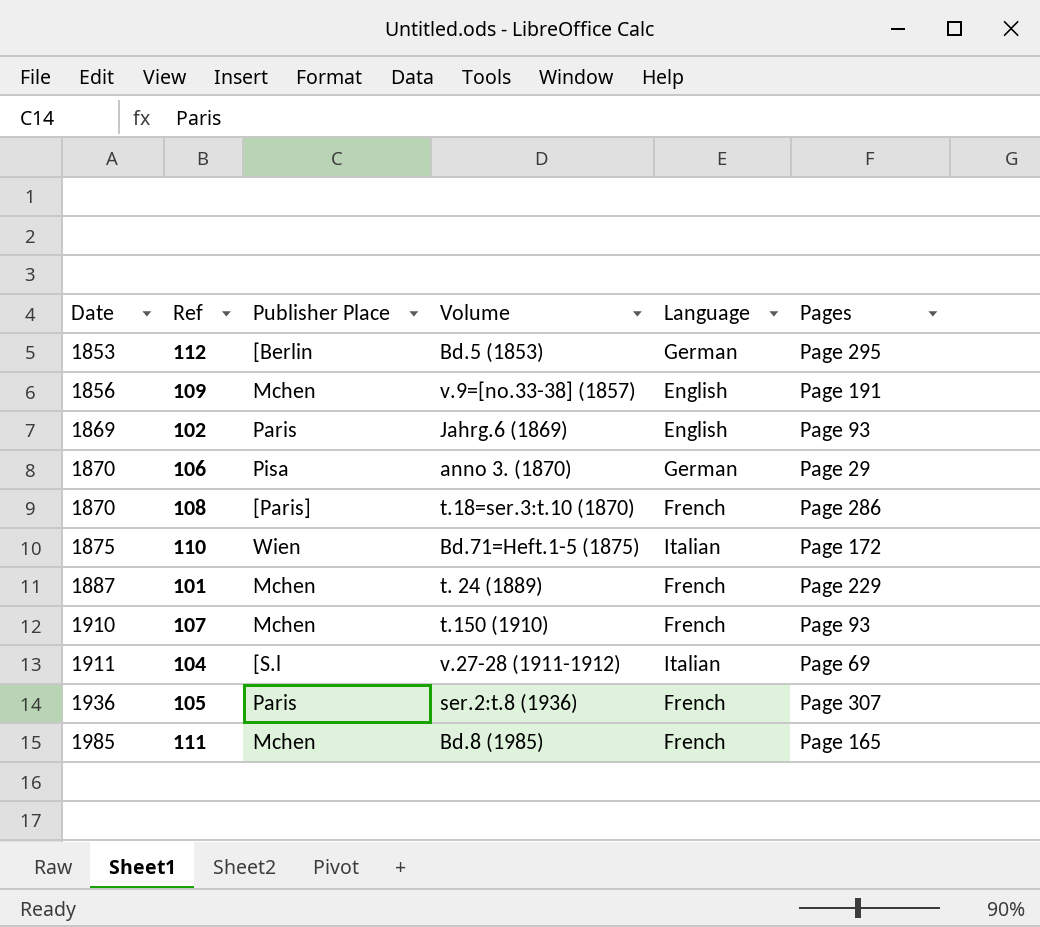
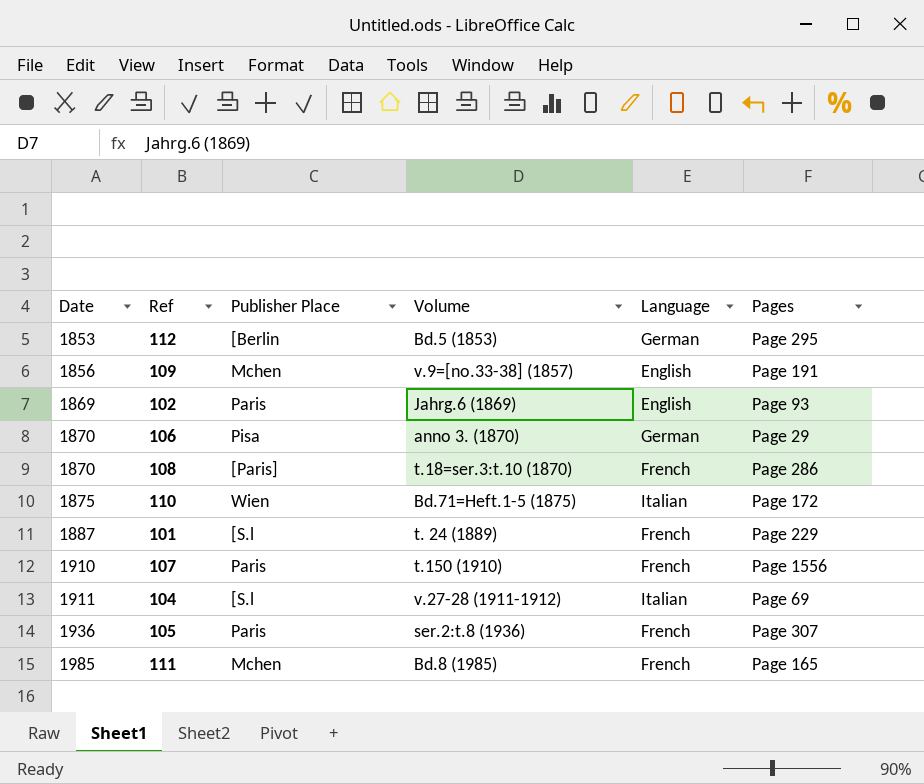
101 | Publisher Place: Mchen -> [S.l
107 | Publisher Place: Mchen -> Paris
107 | Pages: Page 93 -> Page 1556

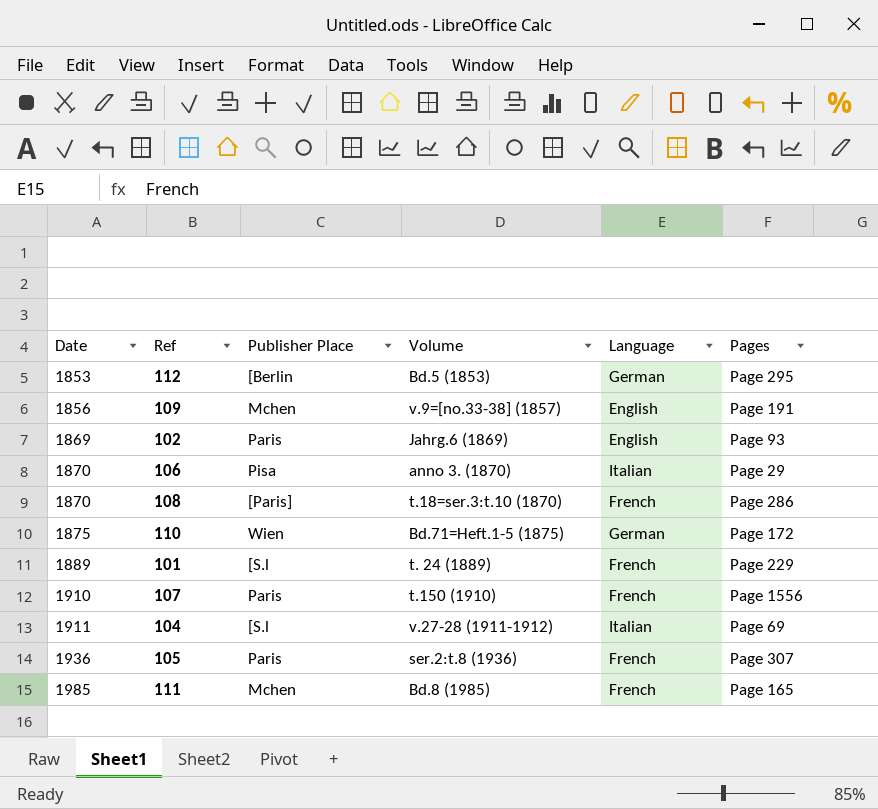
106 | Language: German -> Italian
110 | Language: Italian -> German
101 | Date: 1887 -> 1889

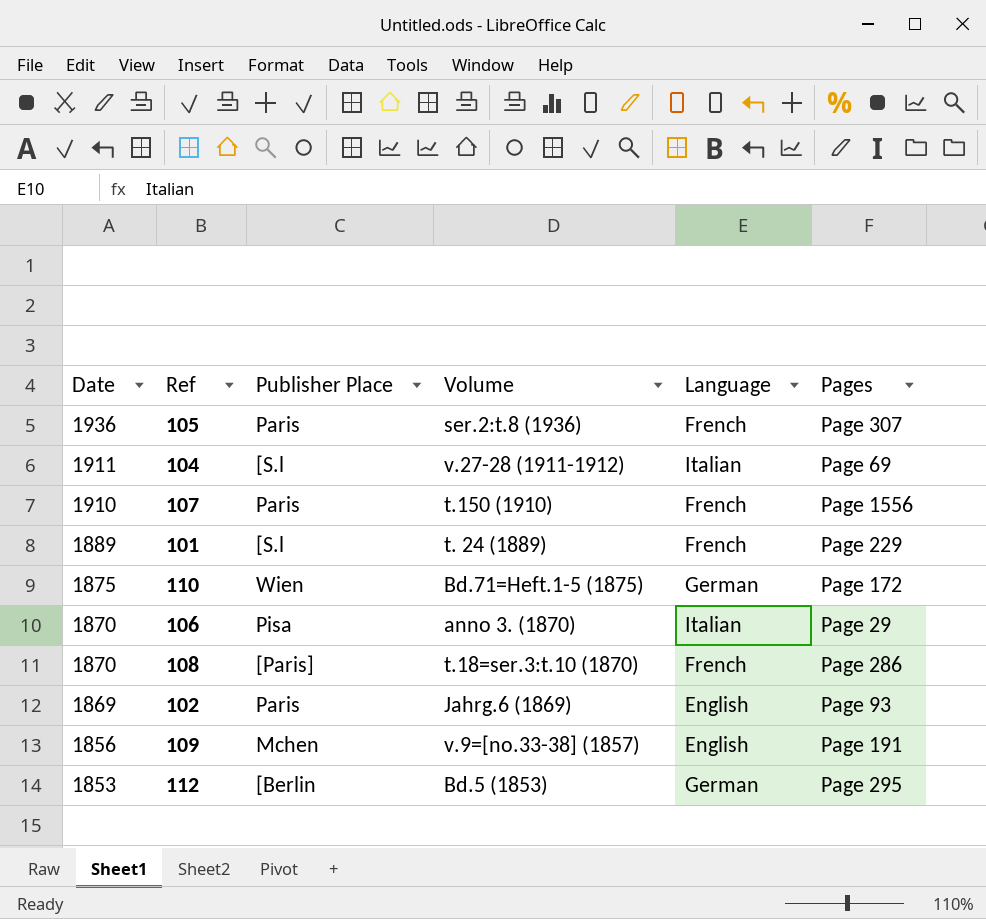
row order: Date ascending -> Date descending
row 111: 1985 | Mchen | Bd.8 (1985) | French | Page 165 -> none

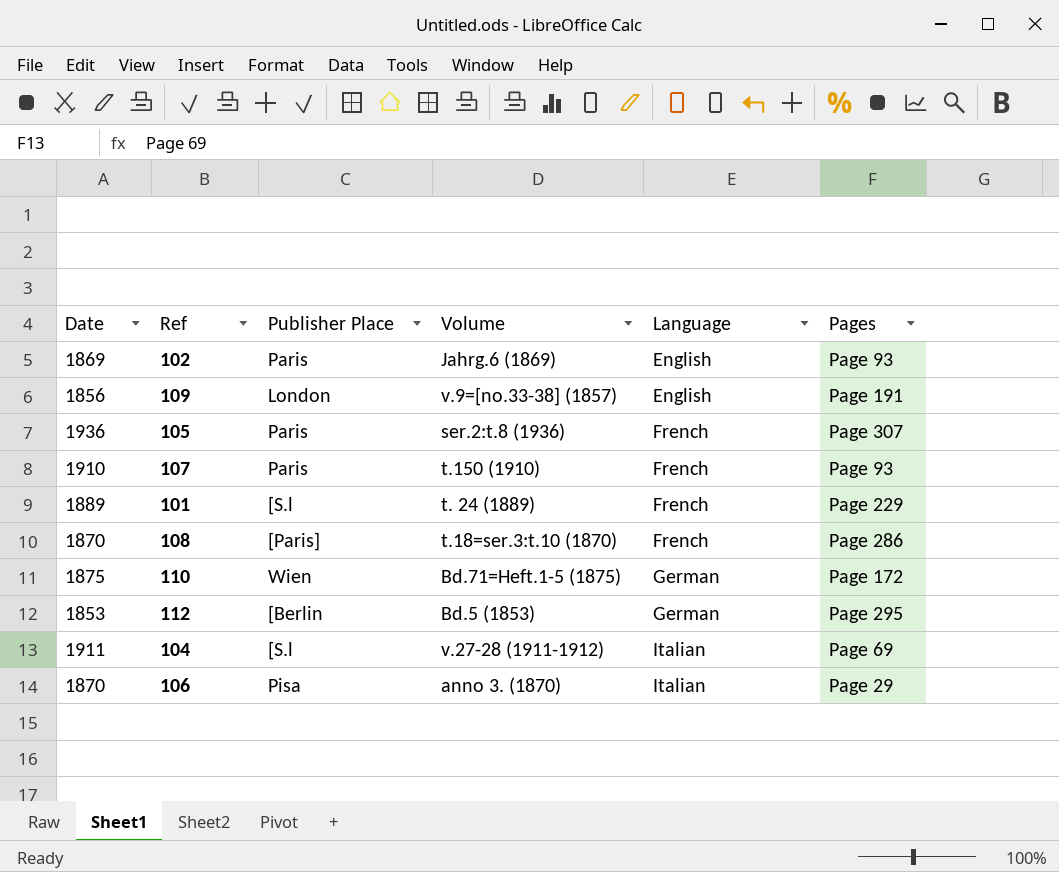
row order: Date descending -> Language ascending
109 | Publisher Place: Mchen -> London
107 | Pages: Page 1556 -> Page 93

